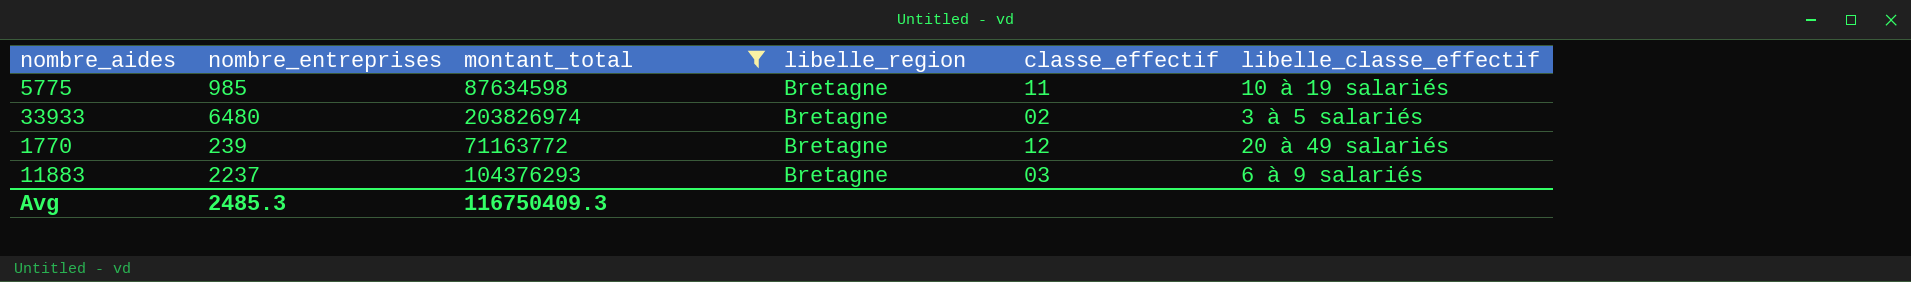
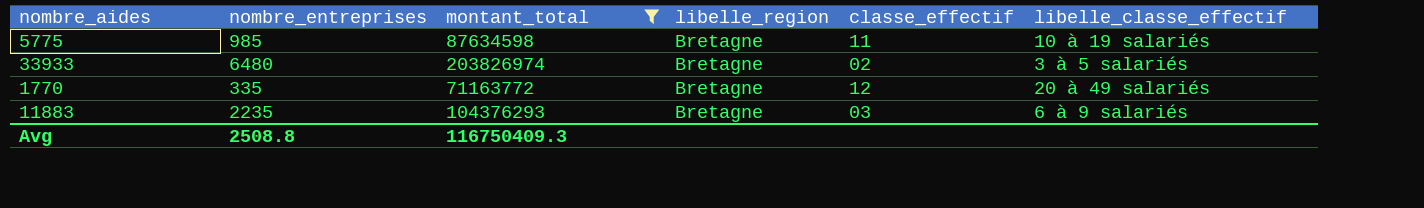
1770 | nombre_entreprises: 239 -> 335
11883 | nombre_entreprises: 2237 -> 2235
Avg | nombre_entreprises: 2485.3 -> 2508.8

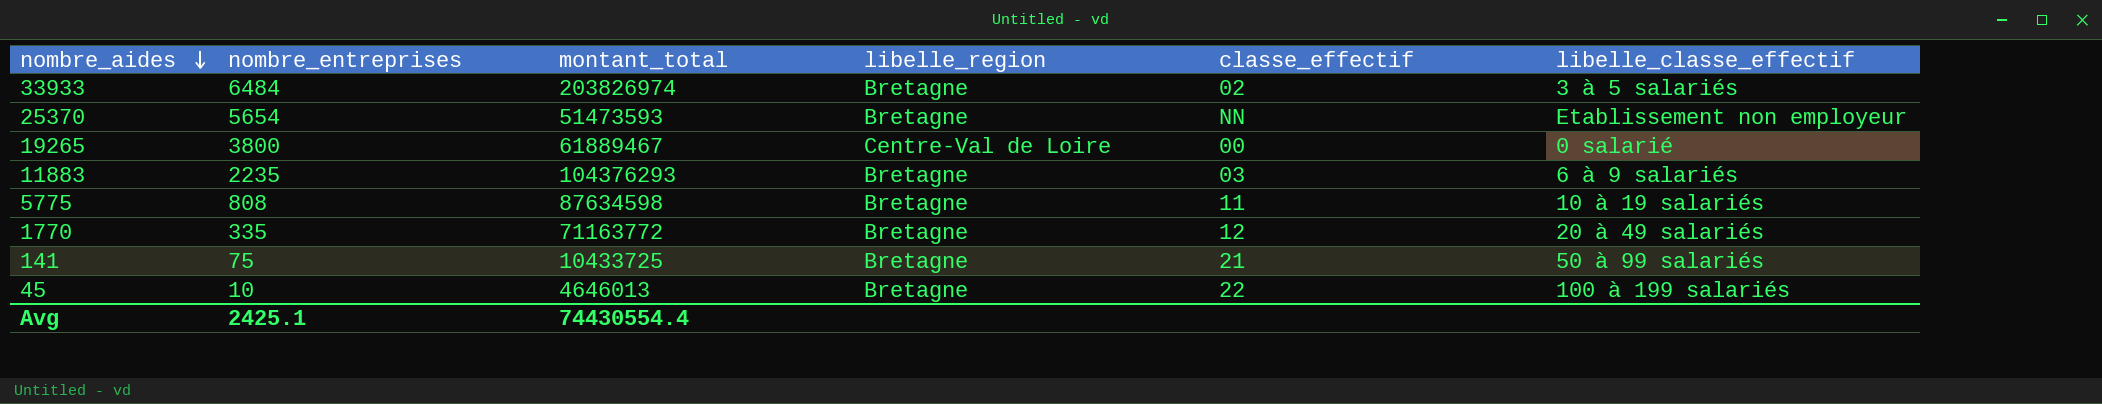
filter: montant_total >= 71163772 -> none
row order: none -> nombre_aides descending
33933 | nombre_entreprises: 6480 -> 6484
5775 | nombre_entreprises: 985 -> 808
Avg | nombre_entreprises: 2508.8 -> 2425.1
Avg | montant_total: 116750409.3 -> 74430554.4

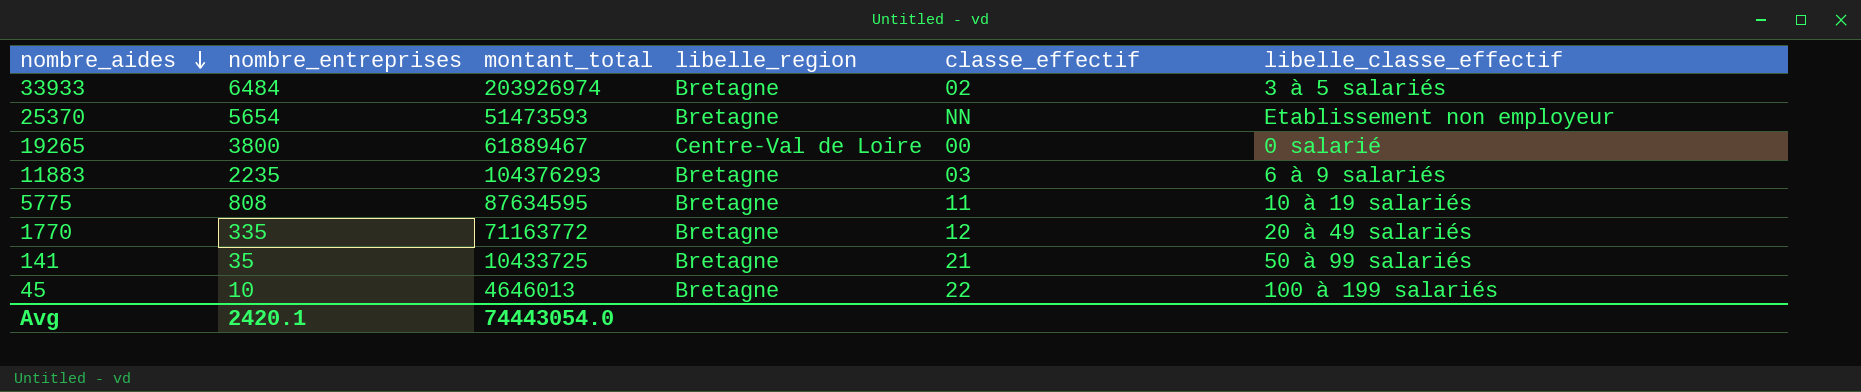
33933 | montant_total: 203826974 -> 203926974
5775 | montant_total: 87634598 -> 87634595
141 | nombre_entreprises: 75 -> 35
Avg | nombre_entreprises: 2425.1 -> 2420.1
Avg | montant_total: 74430554.4 -> 74443054.0

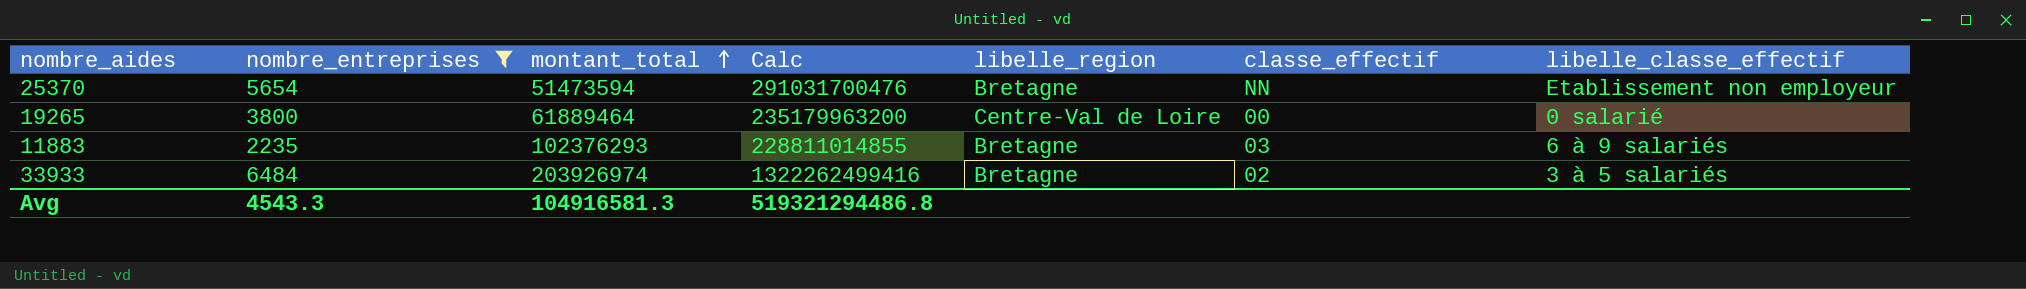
filter: none -> nombre_entreprises >= 2235
row order: nombre_aides descending -> montant_total ascending
column Calc | formula: none -> [nombre_entreprises] * [montant_total]
25370 | montant_total: 51473593 -> 51473594
19265 | montant_total: 61889467 -> 61889464
11883 | montant_total: 104376293 -> 102376293
Avg | nombre_entreprises: 2420.1 -> 4543.3
Avg | montant_total: 74443054.0 -> 104916581.3

